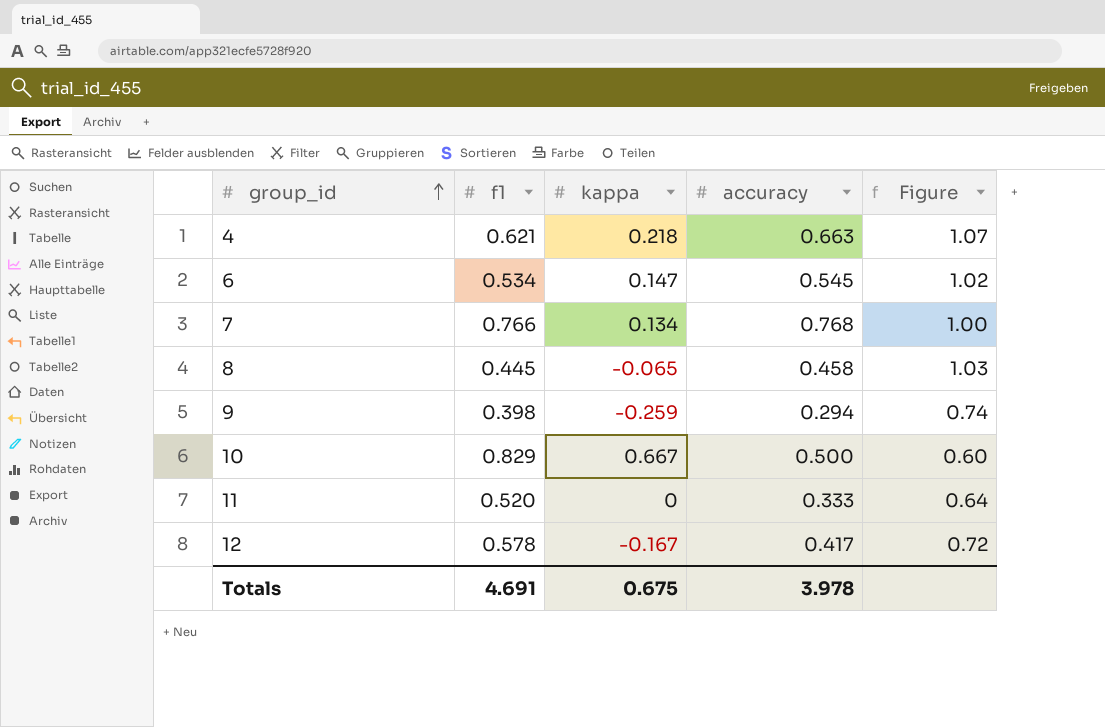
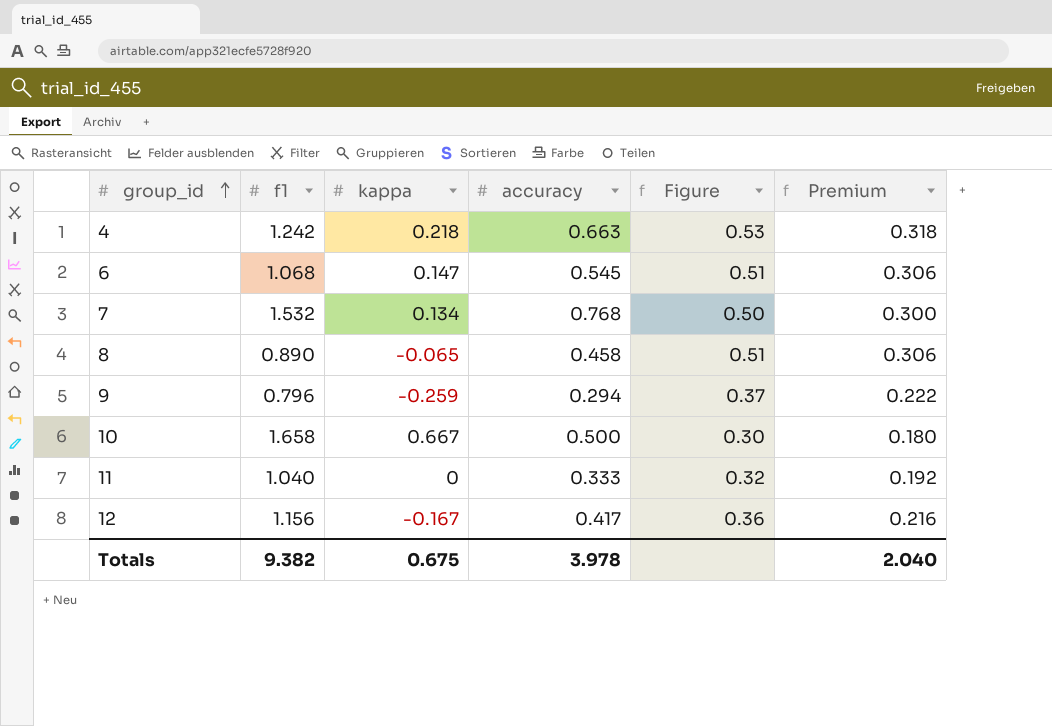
column Premium | formula: none -> [Figure] * 0.6
4 | f1: 0.621 -> 1.242
4 | Figure: 1.07 -> 0.53
6 | f1: 0.534 -> 1.068
6 | Figure: 1.02 -> 0.51
7 | f1: 0.766 -> 1.532
7 | Figure: 1.00 -> 0.50
8 | f1: 0.445 -> 0.890
8 | Figure: 1.03 -> 0.51
9 | f1: 0.398 -> 0.796
9 | Figure: 0.74 -> 0.37
10 | f1: 0.829 -> 1.658
10 | Figure: 0.60 -> 0.30
11 | f1: 0.520 -> 1.040
11 | Figure: 0.64 -> 0.32
12 | f1: 0.578 -> 1.156
12 | Figure: 0.72 -> 0.36
Totals | f1: 4.691 -> 9.382

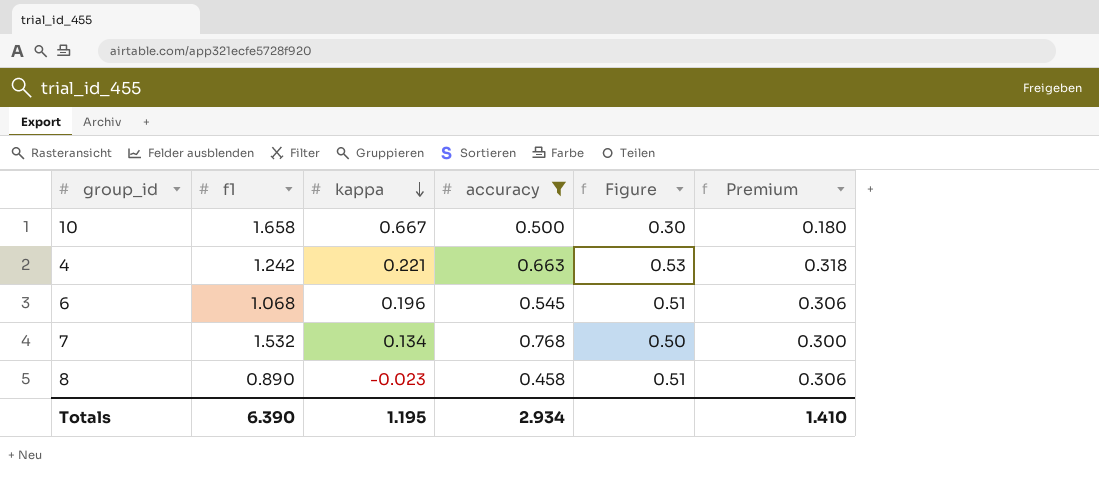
filter: none -> accuracy >= 0.458
row order: group_id ascending -> kappa descending
4 | kappa: 0.218 -> 0.221
6 | kappa: 0.147 -> 0.196
8 | kappa: -0.065 -> -0.023
Totals | f1: 9.382 -> 6.390
Totals | kappa: 0.675 -> 1.195
Totals | accuracy: 3.978 -> 2.934
Totals | Premium: 2.040 -> 1.410

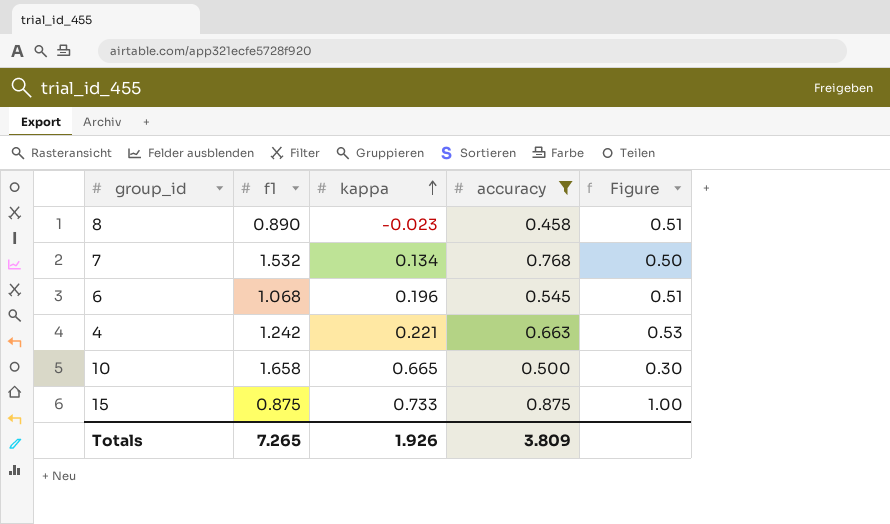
row order: kappa descending -> kappa ascending
column Premium | formula: [Figure] * 0.6 -> none
10 | kappa: 0.667 -> 0.665
row 15: none -> 0.875 | 0.733 | 0.875 | 1.00
Totals | f1: 6.390 -> 7.265
Totals | kappa: 1.195 -> 1.926
Totals | accuracy: 2.934 -> 3.809

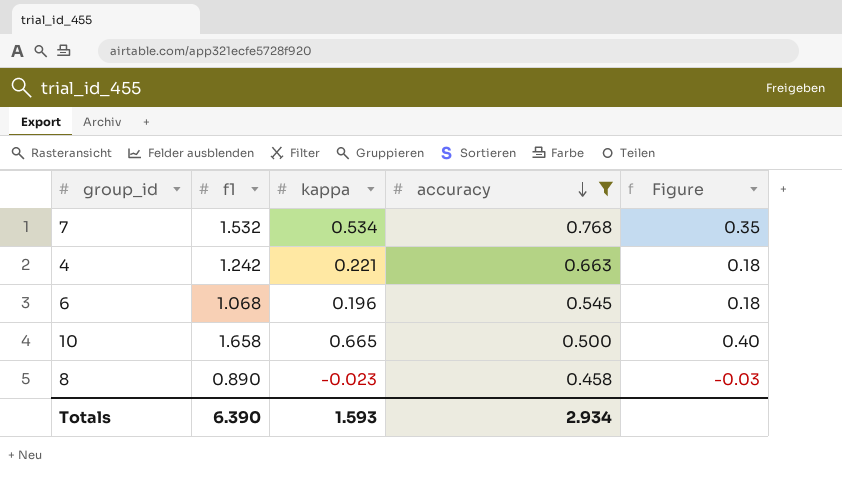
row order: kappa ascending -> accuracy descending
column Figure | formula: [accuracy] / [f1] -> [kappa] / [f1]
row 15: 0.875 | 0.733 | 0.875 | 1.00 -> none
7 | kappa: 0.134 -> 0.534
Totals | f1: 7.265 -> 6.390
Totals | kappa: 1.926 -> 1.593
Totals | accuracy: 3.809 -> 2.934

